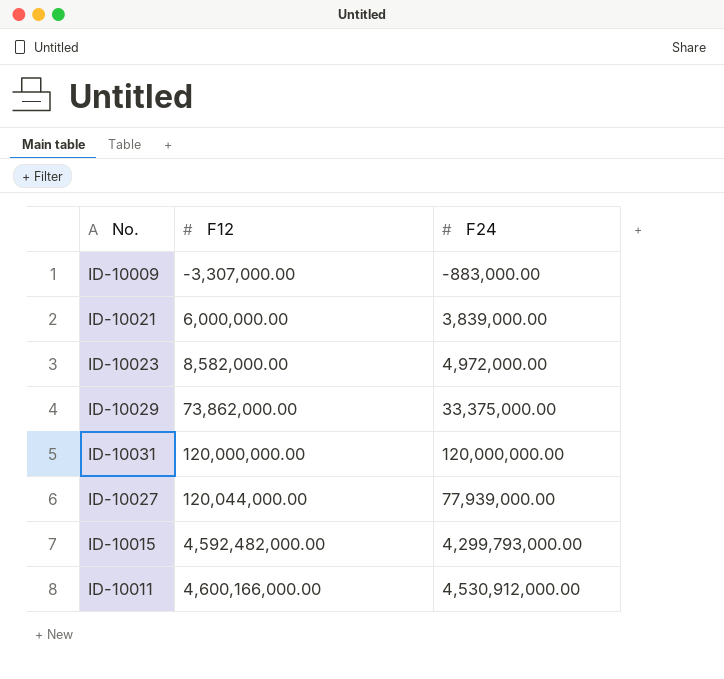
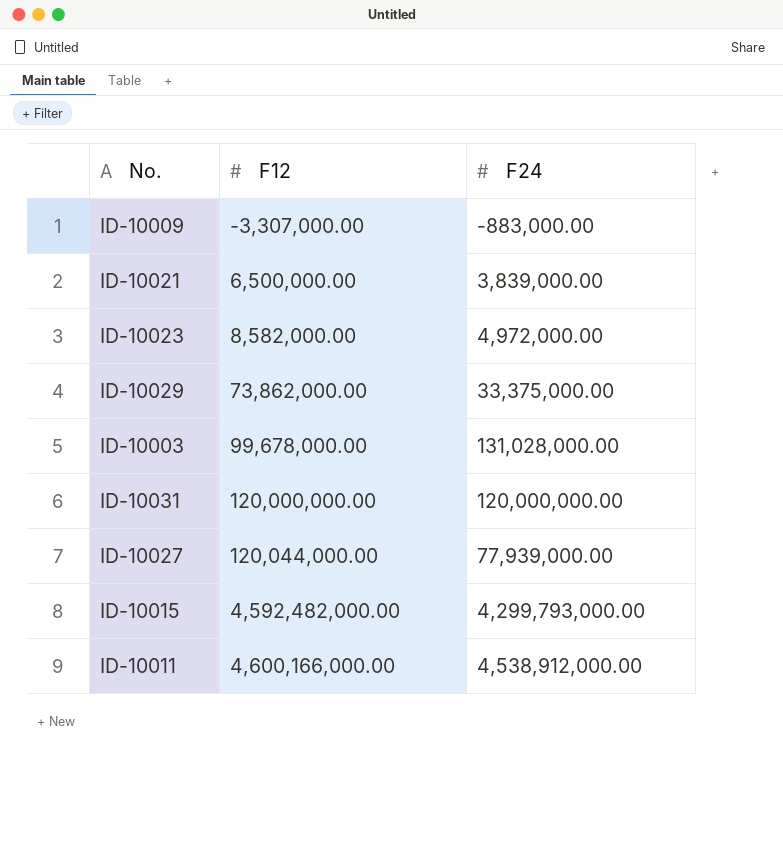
ID-10021 | F12: 6,000,000.00 -> 6,500,000.00
row ID-10003: none -> 99,678,000.00 | 131,028,000.00
ID-10011 | F24: 4,530,912,000.00 -> 4,538,912,000.00

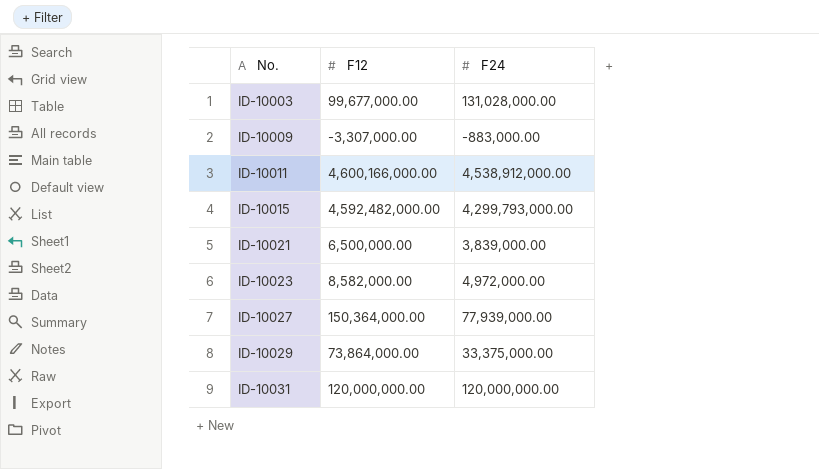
row order: F12 ascending -> No. ascending
ID-10003 | F12: 99,678,000.00 -> 99,677,000.00
ID-10027 | F12: 120,044,000.00 -> 150,364,000.00
ID-10029 | F12: 73,862,000.00 -> 73,864,000.00

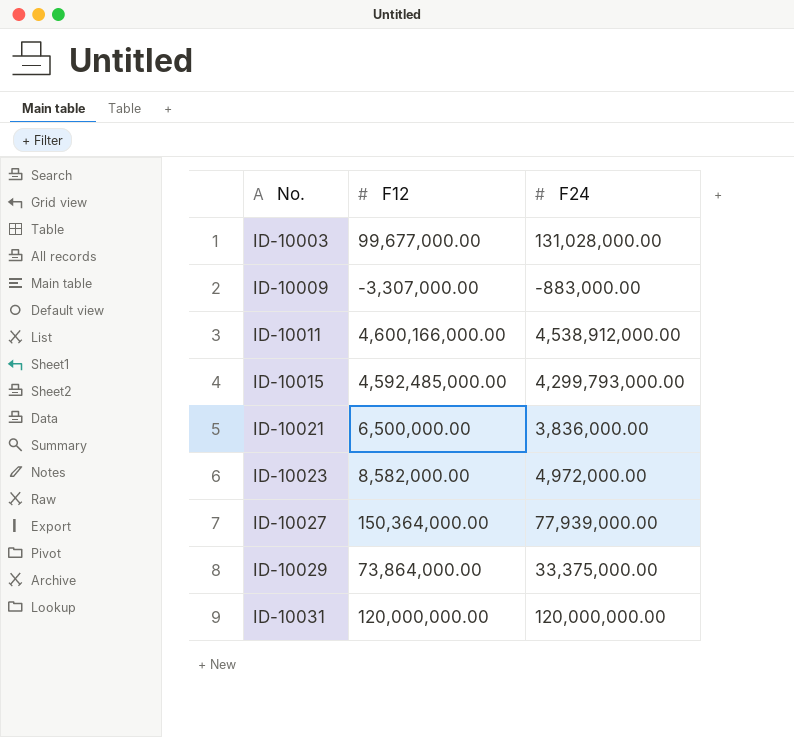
ID-10015 | F12: 4,592,482,000.00 -> 4,592,485,000.00
ID-10021 | F24: 3,839,000.00 -> 3,836,000.00

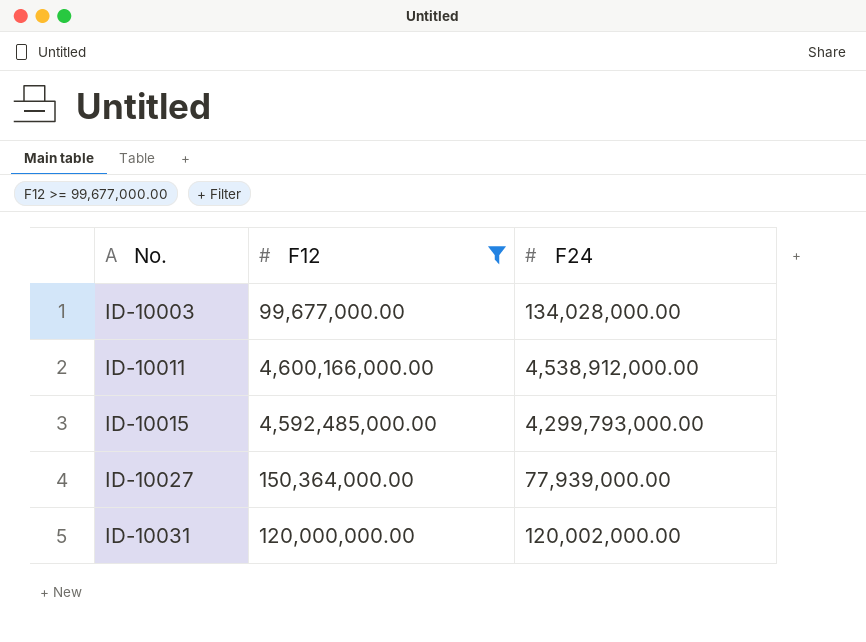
filter: none -> F12 >= 99,677,000.00
ID-10003 | F24: 131,028,000.00 -> 134,028,000.00
ID-10031 | F24: 120,000,000.00 -> 120,002,000.00

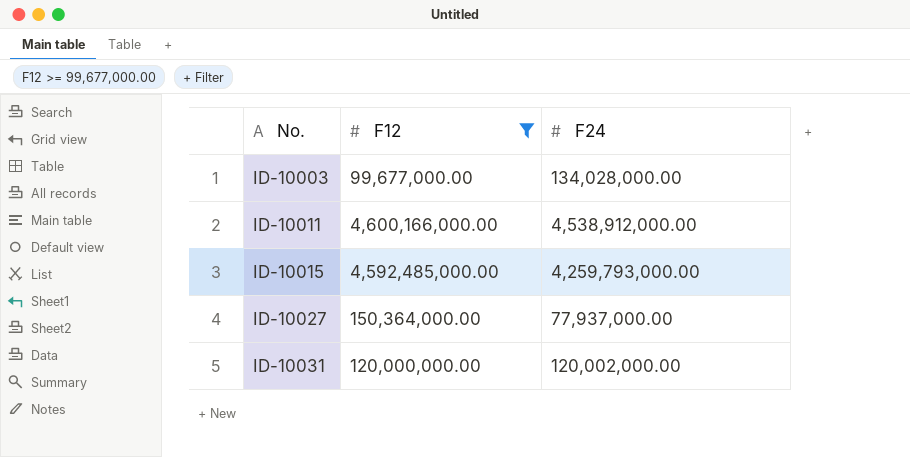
ID-10015 | F24: 4,299,793,000.00 -> 4,259,793,000.00
ID-10027 | F24: 77,939,000.00 -> 77,937,000.00

